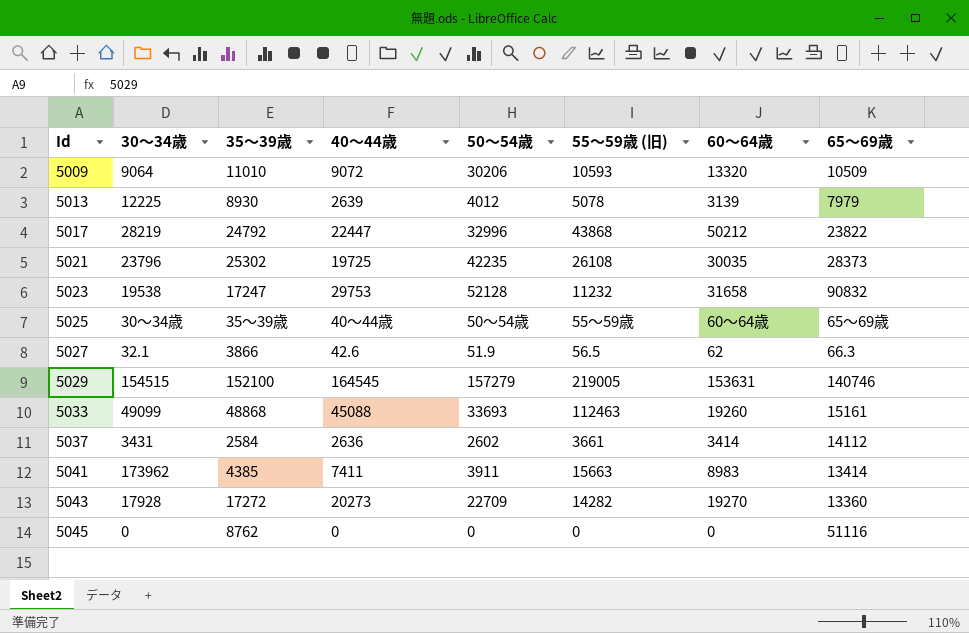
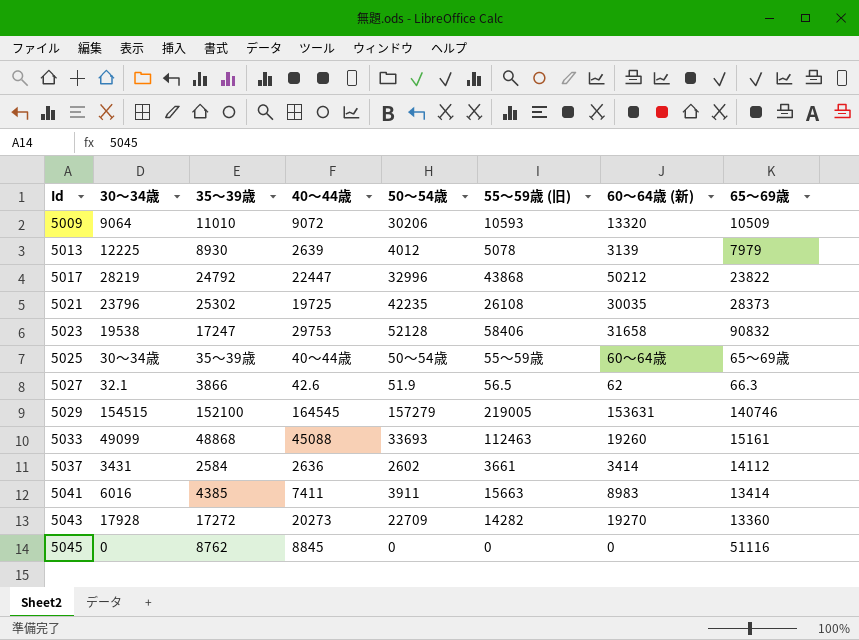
column name: 60～64歳 -> 60～64歳 (新)
5023 | 55～59歳 (旧): 11232 -> 58406
5041 | 30～34歳: 173962 -> 6016
5045 | 40～44歳: 0 -> 8845

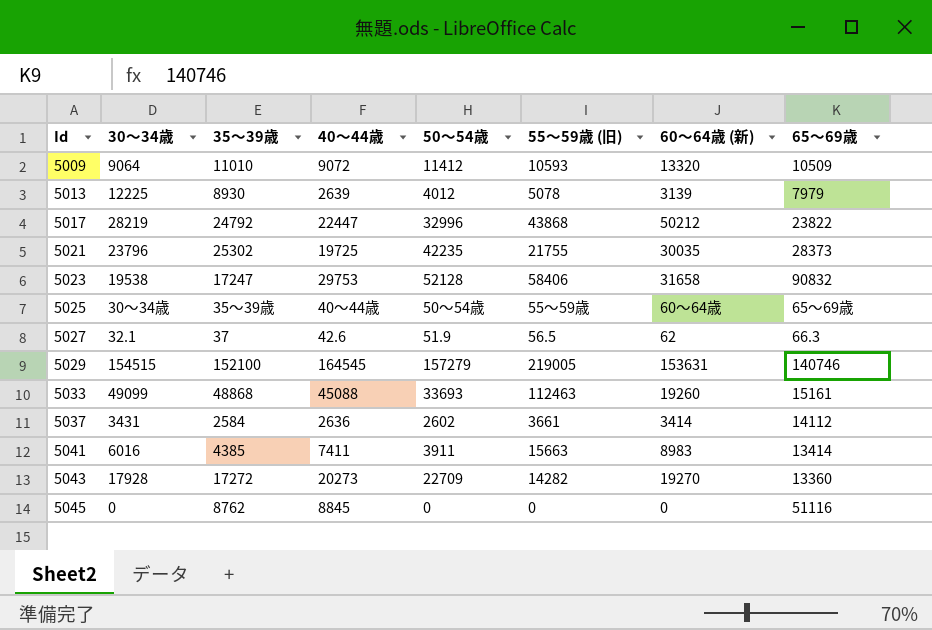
5009 | 50～54歳: 30206 -> 11412
5021 | 55～59歳 (旧): 26108 -> 21755
5027 | 35～39歳: 3866 -> 37

